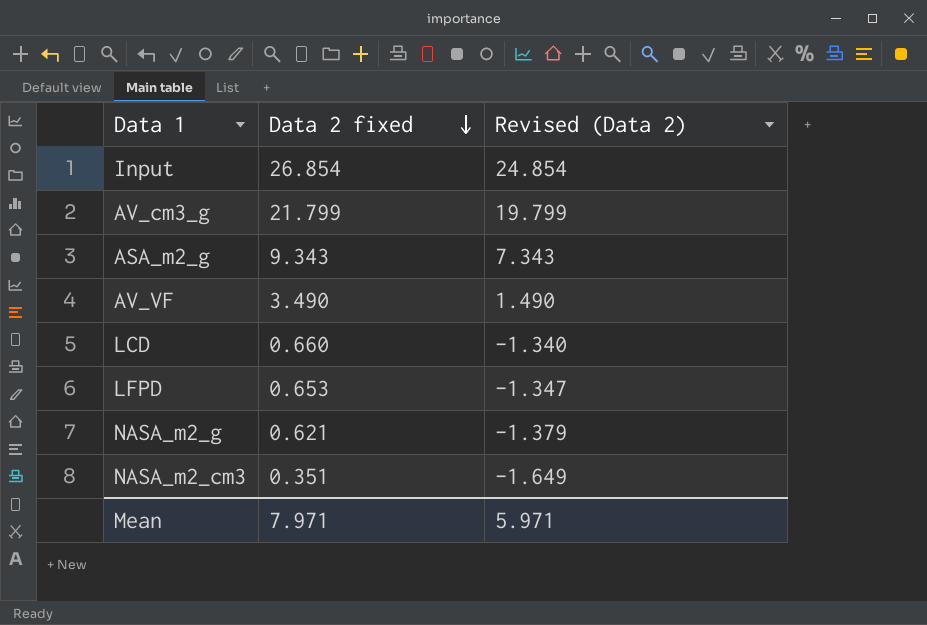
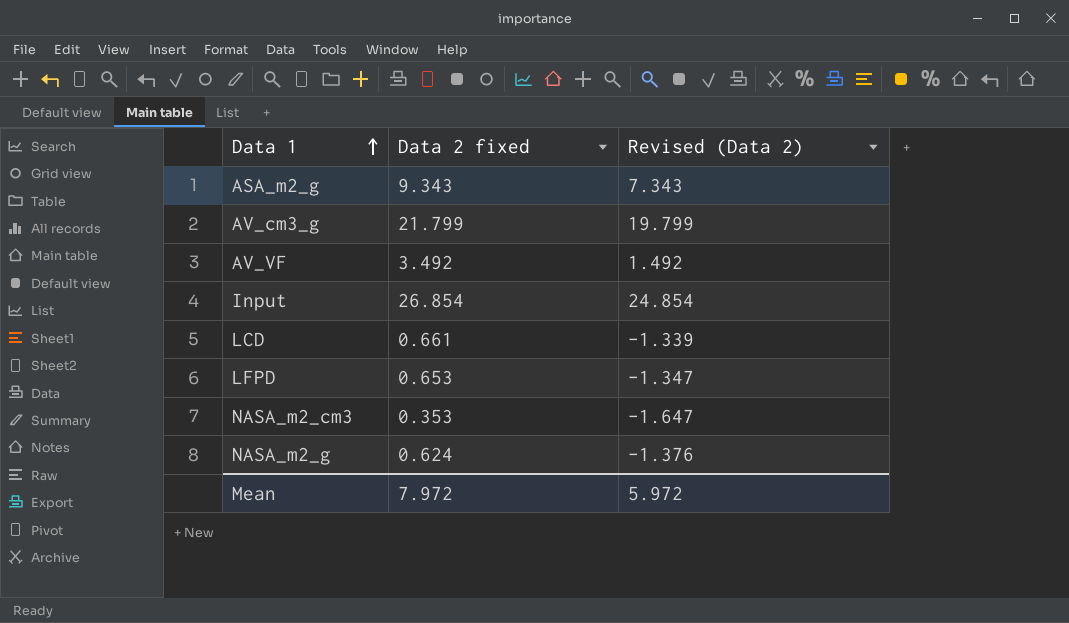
row order: Data 2 fixed descending -> Data 1 ascending
AV_VF | Data 2 fixed: 3.490 -> 3.492
AV_VF | Revised (Data 2): 1.490 -> 1.492
LCD | Data 2 fixed: 0.660 -> 0.661
LCD | Revised (Data 2): -1.340 -> -1.339
NASA_m2_cm3 | Data 2 fixed: 0.351 -> 0.353
NASA_m2_cm3 | Revised (Data 2): -1.649 -> -1.647
NASA_m2_g | Data 2 fixed: 0.621 -> 0.624
NASA_m2_g | Revised (Data 2): -1.379 -> -1.376
Mean | Data 2 fixed: 7.971 -> 7.972
Mean | Revised (Data 2): 5.971 -> 5.972

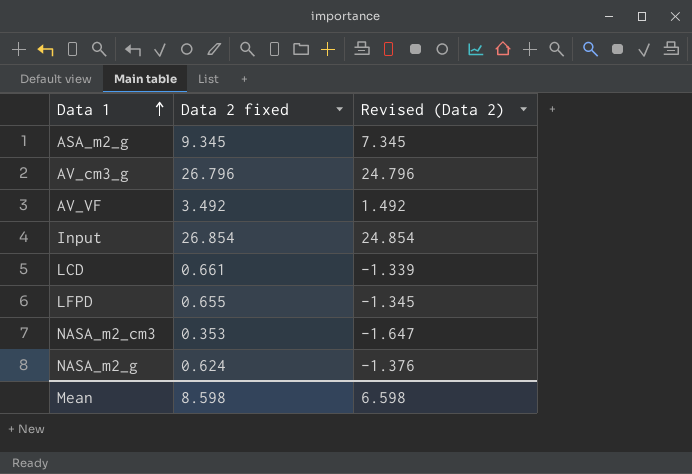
ASA_m2_g | Data 2 fixed: 9.343 -> 9.345
ASA_m2_g | Revised (Data 2): 7.343 -> 7.345
AV_cm3_g | Data 2 fixed: 21.799 -> 26.796
AV_cm3_g | Revised (Data 2): 19.799 -> 24.796
LFPD | Data 2 fixed: 0.653 -> 0.655
LFPD | Revised (Data 2): -1.347 -> -1.345
Mean | Data 2 fixed: 7.972 -> 8.598
Mean | Revised (Data 2): 5.972 -> 6.598

